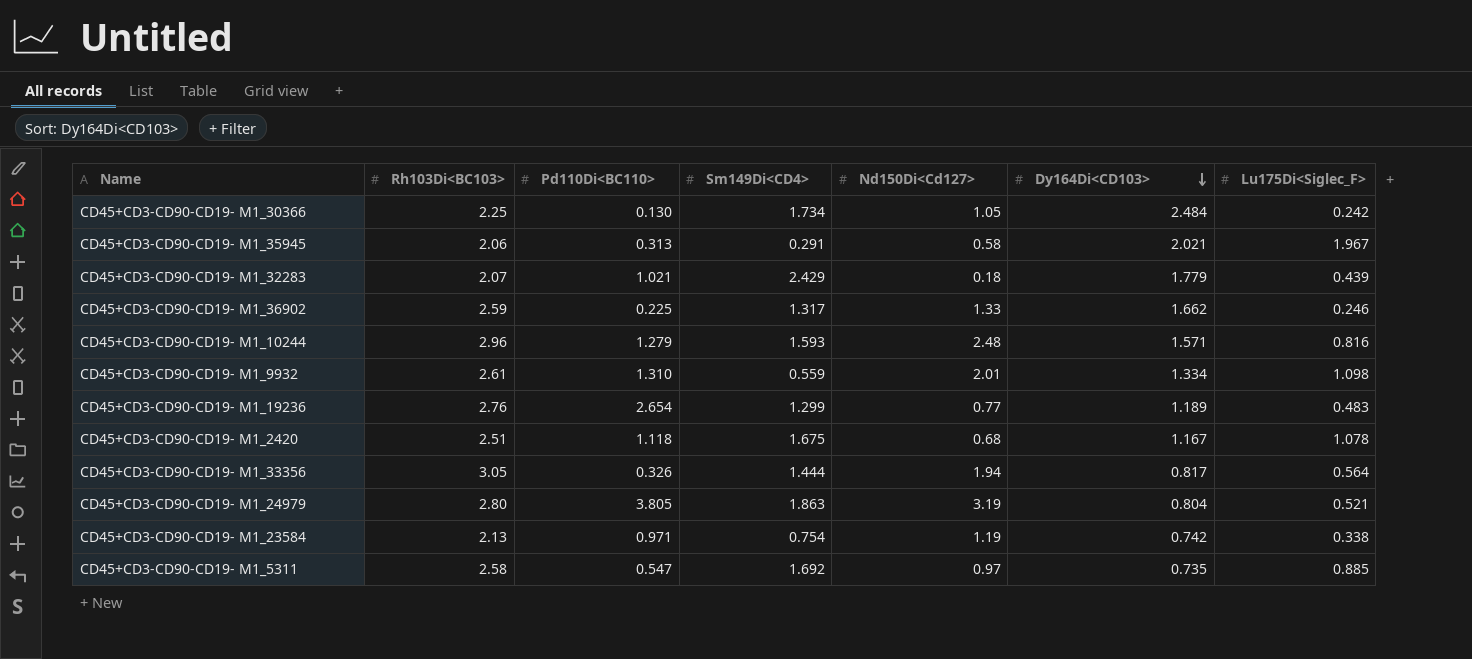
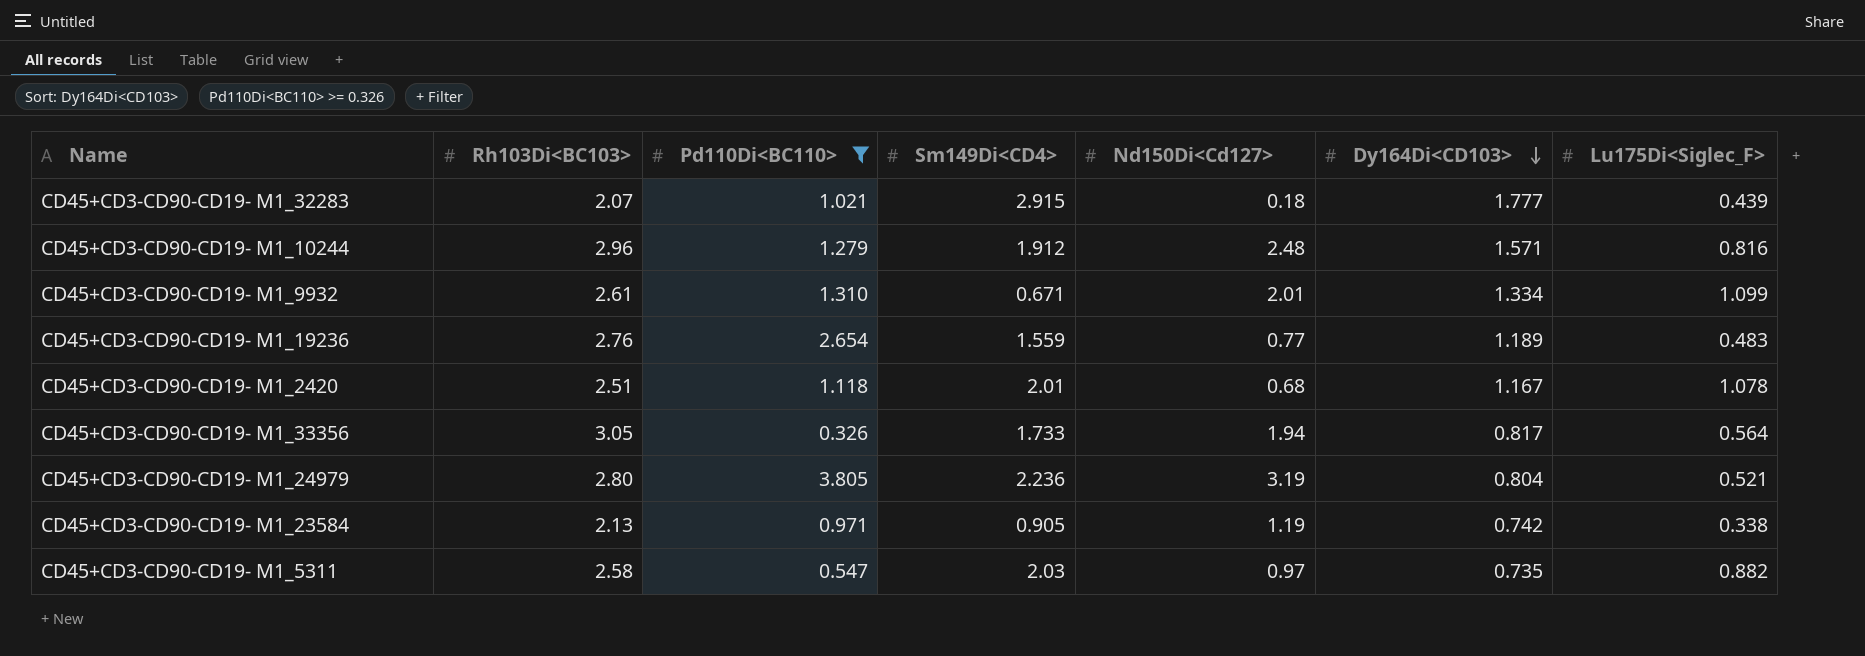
filter: none -> Pd110Di<BC110> >= 0.326
CD45+CD3-CD90-CD19- M1_32283 | Sm149Di<CD4>: 2.429 -> 2.915
CD45+CD3-CD90-CD19- M1_32283 | Dy164Di<CD103>: 1.779 -> 1.777
CD45+CD3-CD90-CD19- M1_10244 | Sm149Di<CD4>: 1.593 -> 1.912
CD45+CD3-CD90-CD19- M1_9932 | Sm149Di<CD4>: 0.559 -> 0.671
CD45+CD3-CD90-CD19- M1_9932 | Lu175Di<Siglec_F>: 1.098 -> 1.099
CD45+CD3-CD90-CD19- M1_19236 | Sm149Di<CD4>: 1.299 -> 1.559
CD45+CD3-CD90-CD19- M1_2420 | Sm149Di<CD4>: 1.675 -> 2.01
CD45+CD3-CD90-CD19- M1_33356 | Sm149Di<CD4>: 1.444 -> 1.733
CD45+CD3-CD90-CD19- M1_24979 | Sm149Di<CD4>: 1.863 -> 2.236
CD45+CD3-CD90-CD19- M1_23584 | Sm149Di<CD4>: 0.754 -> 0.905
CD45+CD3-CD90-CD19- M1_5311 | Sm149Di<CD4>: 1.692 -> 2.03
CD45+CD3-CD90-CD19- M1_5311 | Lu175Di<Siglec_F>: 0.885 -> 0.882

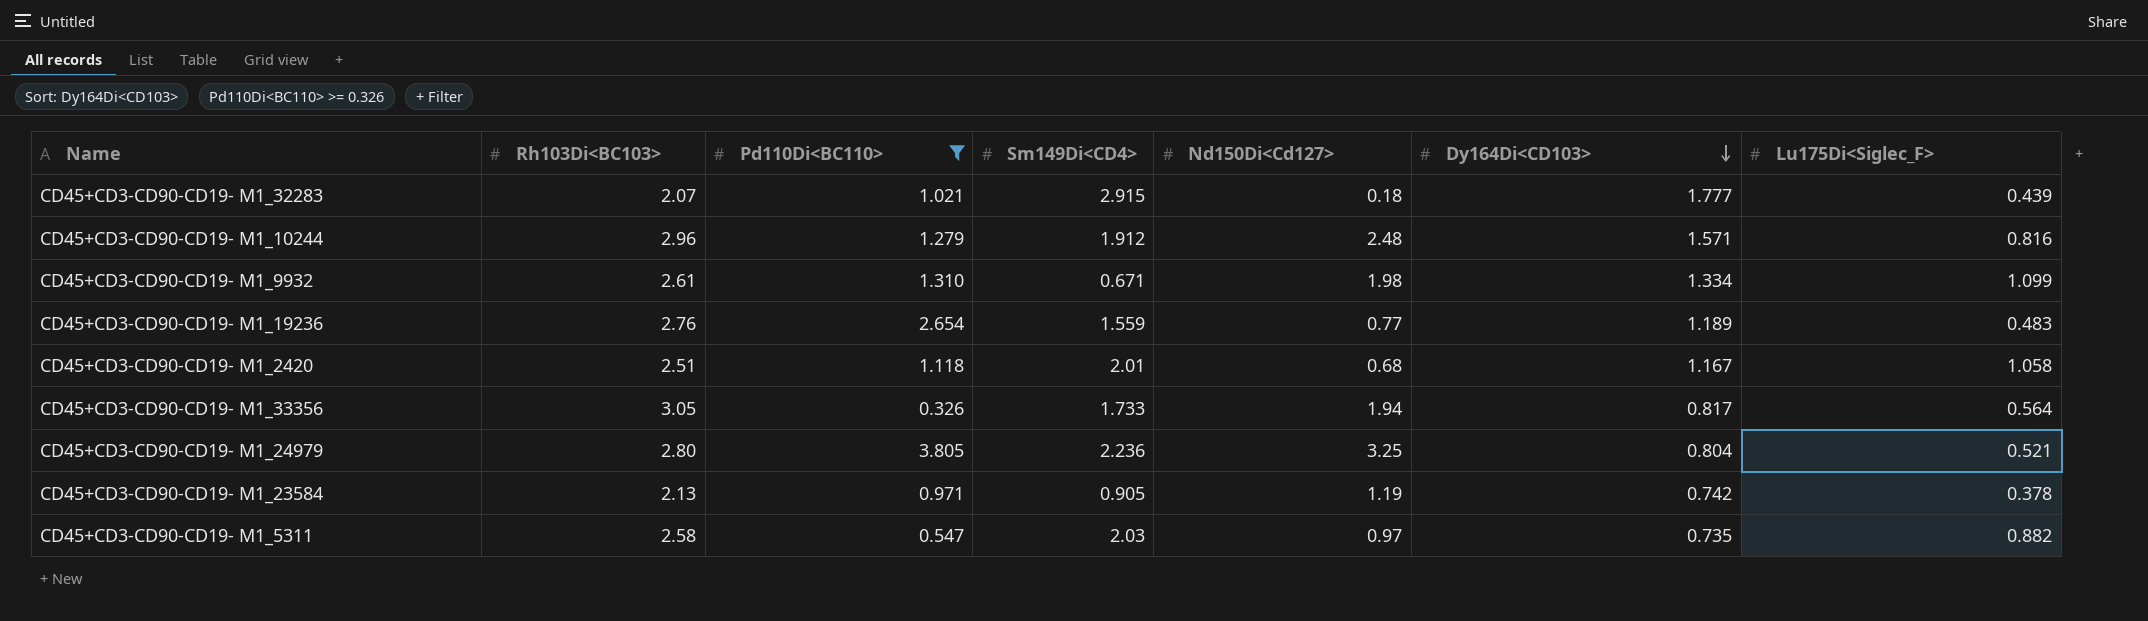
CD45+CD3-CD90-CD19- M1_9932 | Nd150Di<Cd127>: 2.01 -> 1.98
CD45+CD3-CD90-CD19- M1_2420 | Lu175Di<Siglec_F>: 1.078 -> 1.058
CD45+CD3-CD90-CD19- M1_24979 | Nd150Di<Cd127>: 3.19 -> 3.25
CD45+CD3-CD90-CD19- M1_23584 | Lu175Di<Siglec_F>: 0.338 -> 0.378

